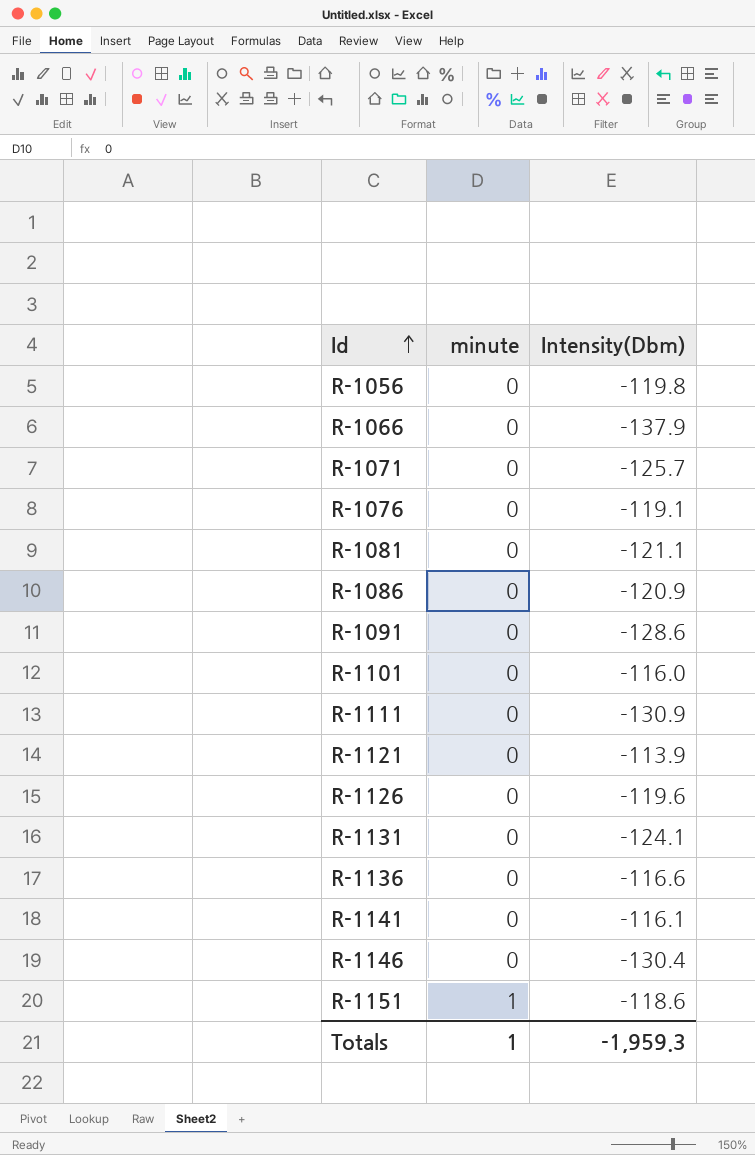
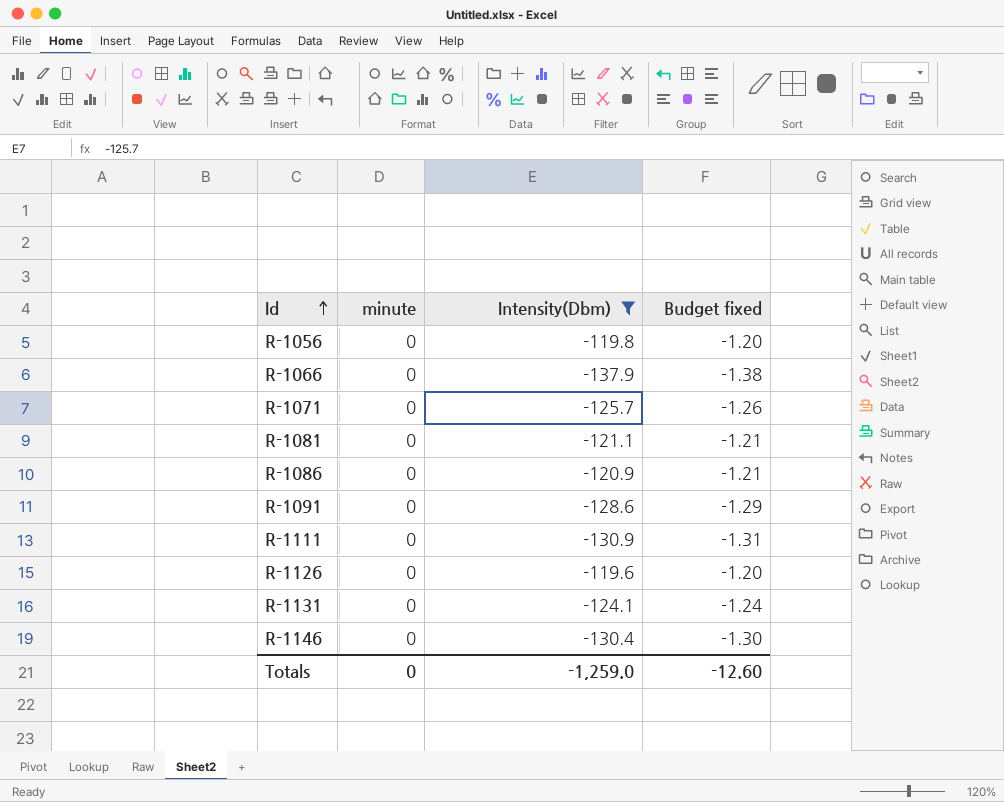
filter: none -> Intensity(Dbm) <= -119.6
column Budget fixed | formula: none -> [Intensity(Dbm)] * 0.01
Totals | minute: 1 -> 0
Totals | Intensity(Dbm): -1,959.3 -> -1,259.0

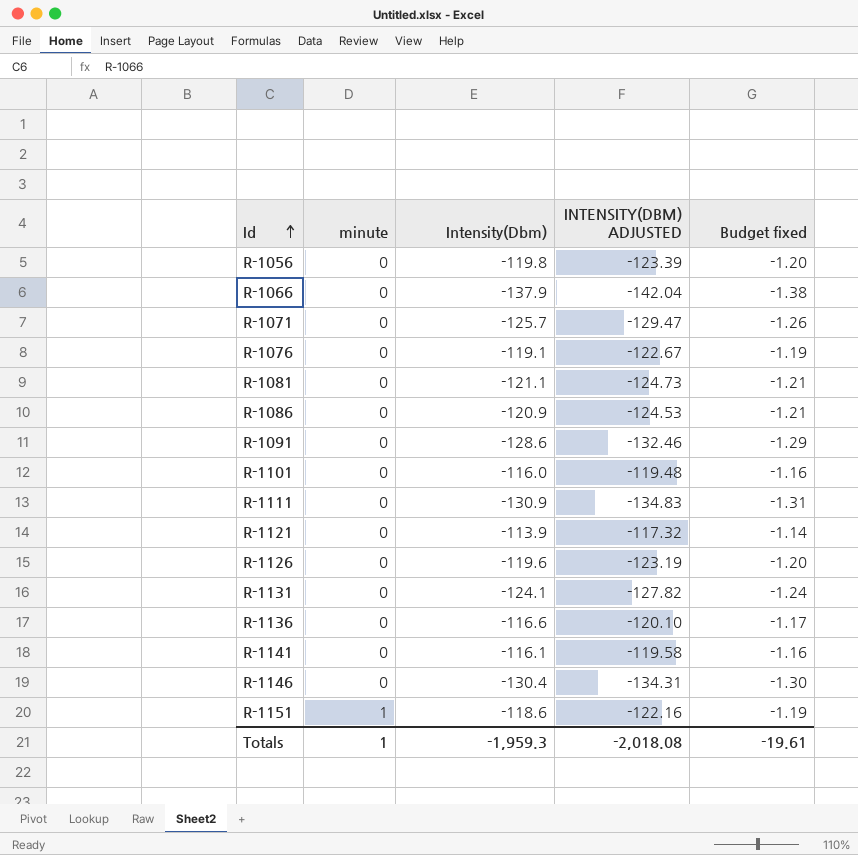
filter: Intensity(Dbm) <= -119.6 -> none
column INTENSITY(DBM) ADJUSTED | formula: none -> [Intensity(Dbm)] * 1.03
Totals | minute: 0 -> 1
Totals | Intensity(Dbm): -1,259.0 -> -1,959.3
Totals | Budget fixed: -12.60 -> -19.61

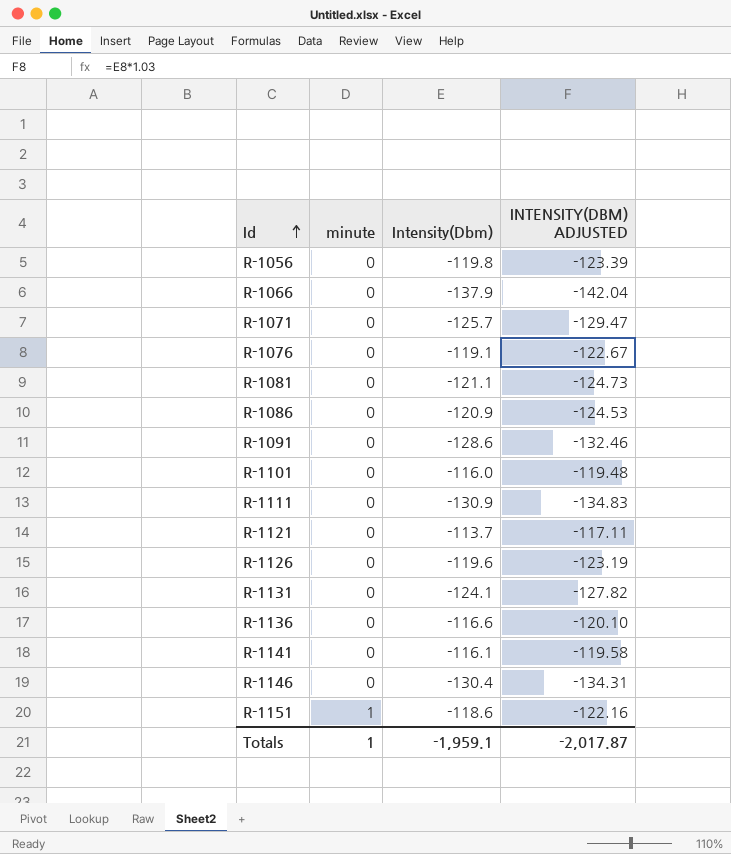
column Budget fixed | formula: [Intensity(Dbm)] * 0.01 -> none
R-1121 | Intensity(Dbm): -113.9 -> -113.7
R-1121 | INTENSITY(DBM) ADJUSTED: -117.32 -> -117.11
Totals | Intensity(Dbm): -1,959.3 -> -1,959.1
Totals | INTENSITY(DBM) ADJUSTED: -2,018.08 -> -2,017.87

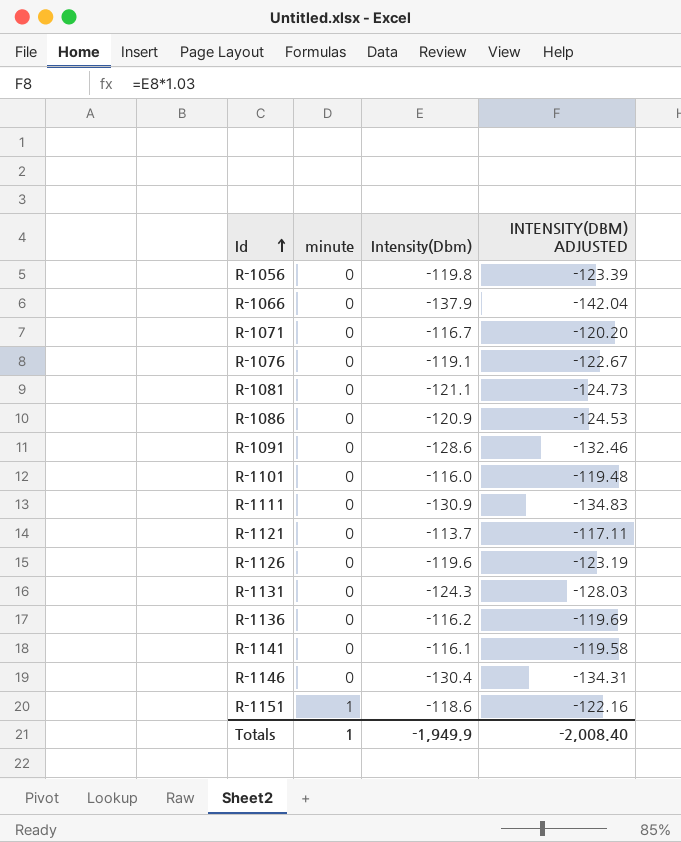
R-1071 | Intensity(Dbm): -125.7 -> -116.7
R-1071 | INTENSITY(DBM) ADJUSTED: -129.47 -> -120.20
R-1131 | Intensity(Dbm): -124.1 -> -124.3
R-1131 | INTENSITY(DBM) ADJUSTED: -127.82 -> -128.03
R-1136 | Intensity(Dbm): -116.6 -> -116.2
R-1136 | INTENSITY(DBM) ADJUSTED: -120.10 -> -119.69
Totals | Intensity(Dbm): -1,959.1 -> -1,949.9
Totals | INTENSITY(DBM) ADJUSTED: -2,017.87 -> -2,008.40

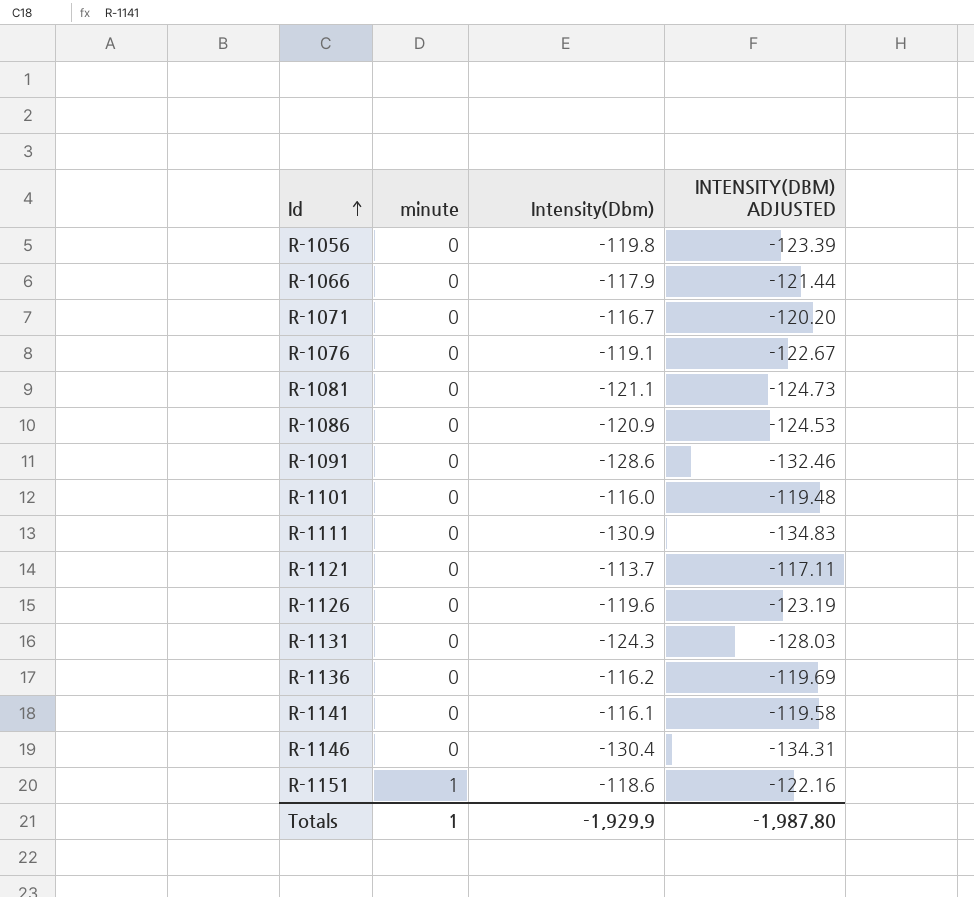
R-1066 | Intensity(Dbm): -137.9 -> -117.9
R-1066 | INTENSITY(DBM) ADJUSTED: -142.04 -> -121.44
Totals | Intensity(Dbm): -1,949.9 -> -1,929.9
Totals | INTENSITY(DBM) ADJUSTED: -2,008.40 -> -1,987.80

